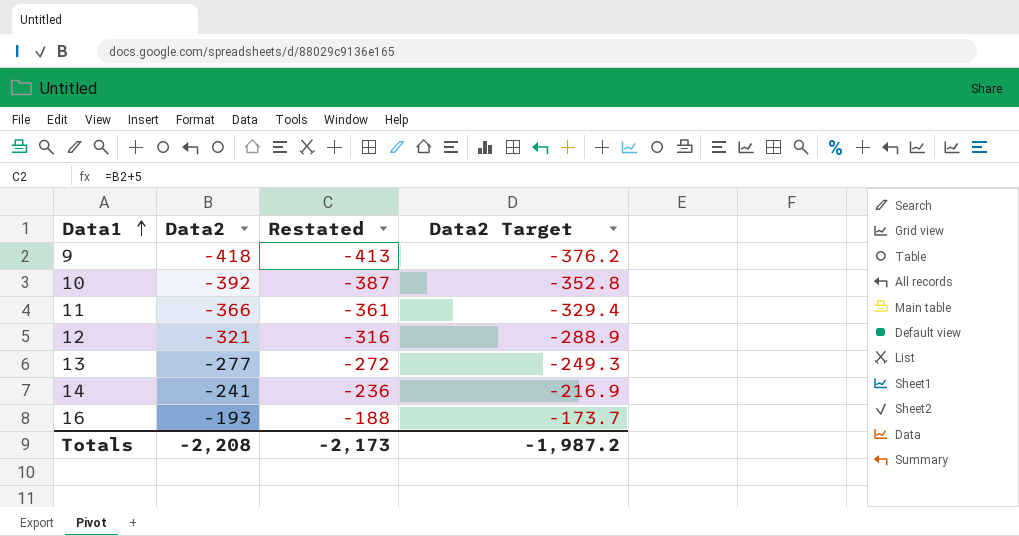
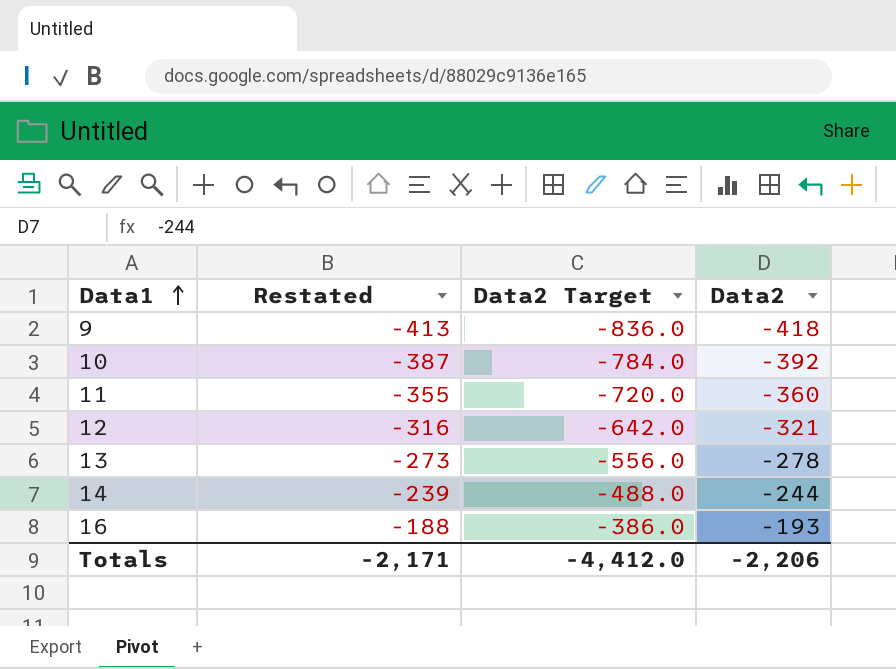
column Data2 Target | formula: [Data2] * 0.9 -> [Data2] * 2
column Data2 | position: 2 -> 4
11 | Restated: -361 -> -355
11 | Data2: -366 -> -360
13 | Restated: -272 -> -273
13 | Data2: -277 -> -278
14 | Restated: -236 -> -239
14 | Data2: -241 -> -244
Totals | Restated: -2,173 -> -2,171
Totals | Data2 Target: -1,987.2 -> -4,412.0
Totals | Data2: -2,208 -> -2,206

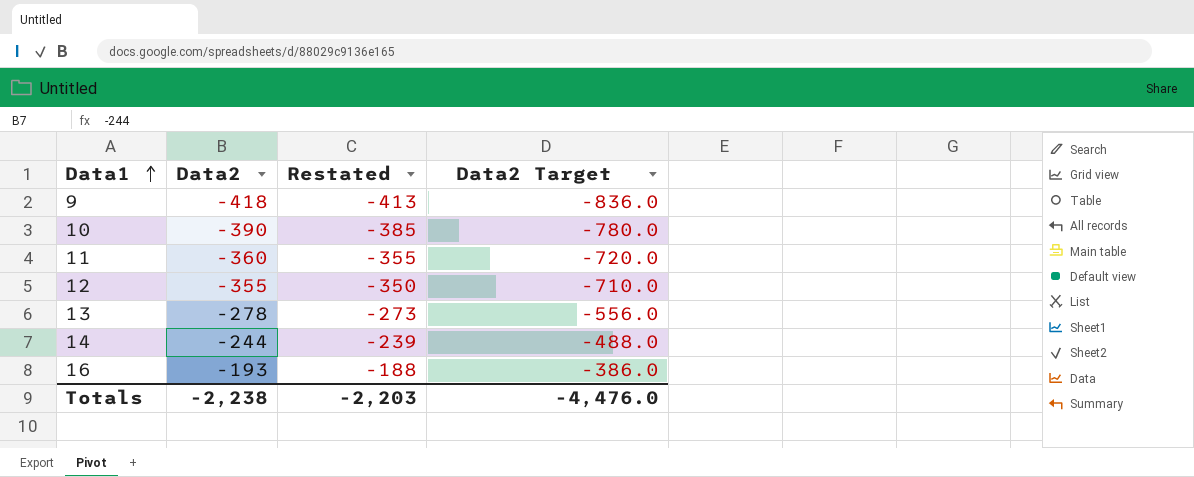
column Data2 | position: 4 -> 2
10 | Data2: -392 -> -390
10 | Restated: -387 -> -385
10 | Data2 Target: -784.0 -> -780.0
12 | Data2: -321 -> -355
12 | Restated: -316 -> -350
12 | Data2 Target: -642.0 -> -710.0
Totals | Data2: -2,206 -> -2,238
Totals | Restated: -2,171 -> -2,203
Totals | Data2 Target: -4,412.0 -> -4,476.0

